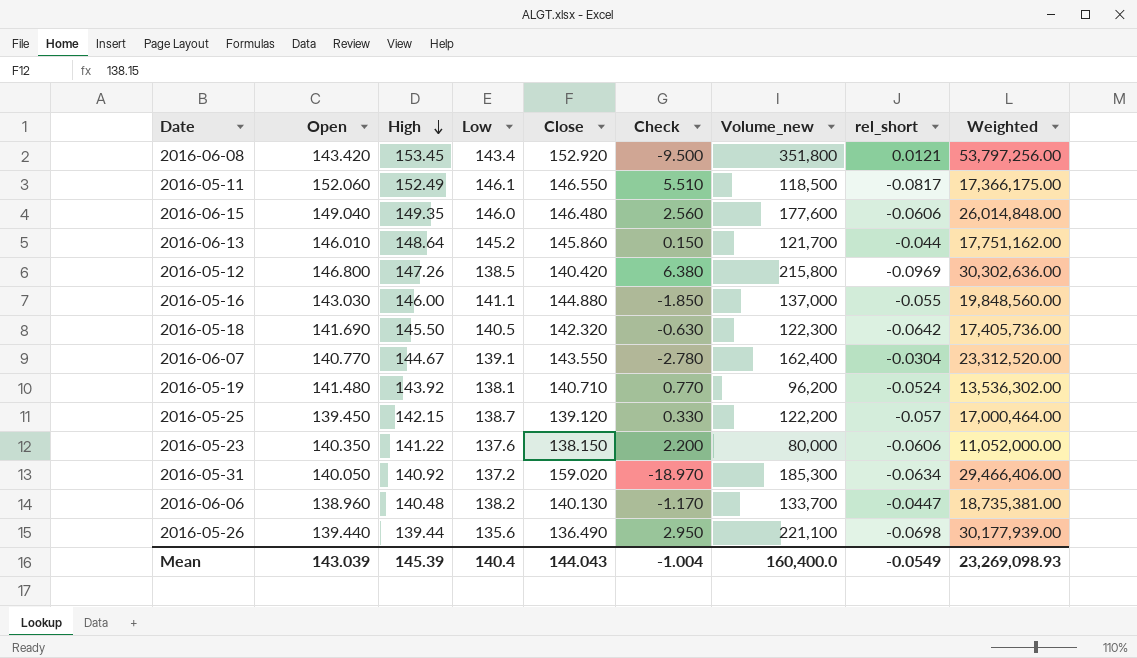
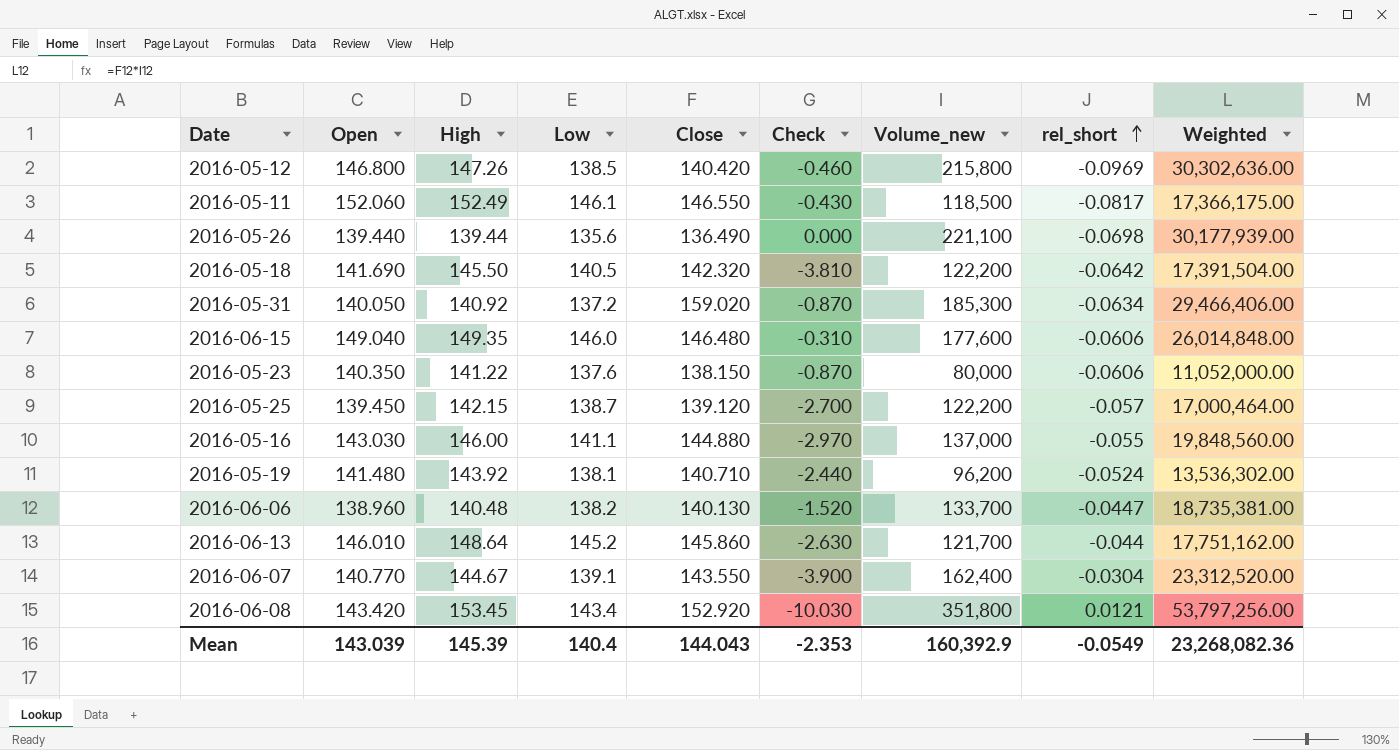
row order: High descending -> rel_short ascending
column Check | formula: [Open] - [Close] -> [Open] - [High]
2016-05-18 | Volume_new: 122,300 -> 122,200
2016-05-18 | Weighted: 17,405,736.00 -> 17,391,504.00
Mean | Check: -1.004 -> -2.353
Mean | Volume_new: 160,400.0 -> 160,392.9
Mean | Weighted: 23,269,098.93 -> 23,268,082.36

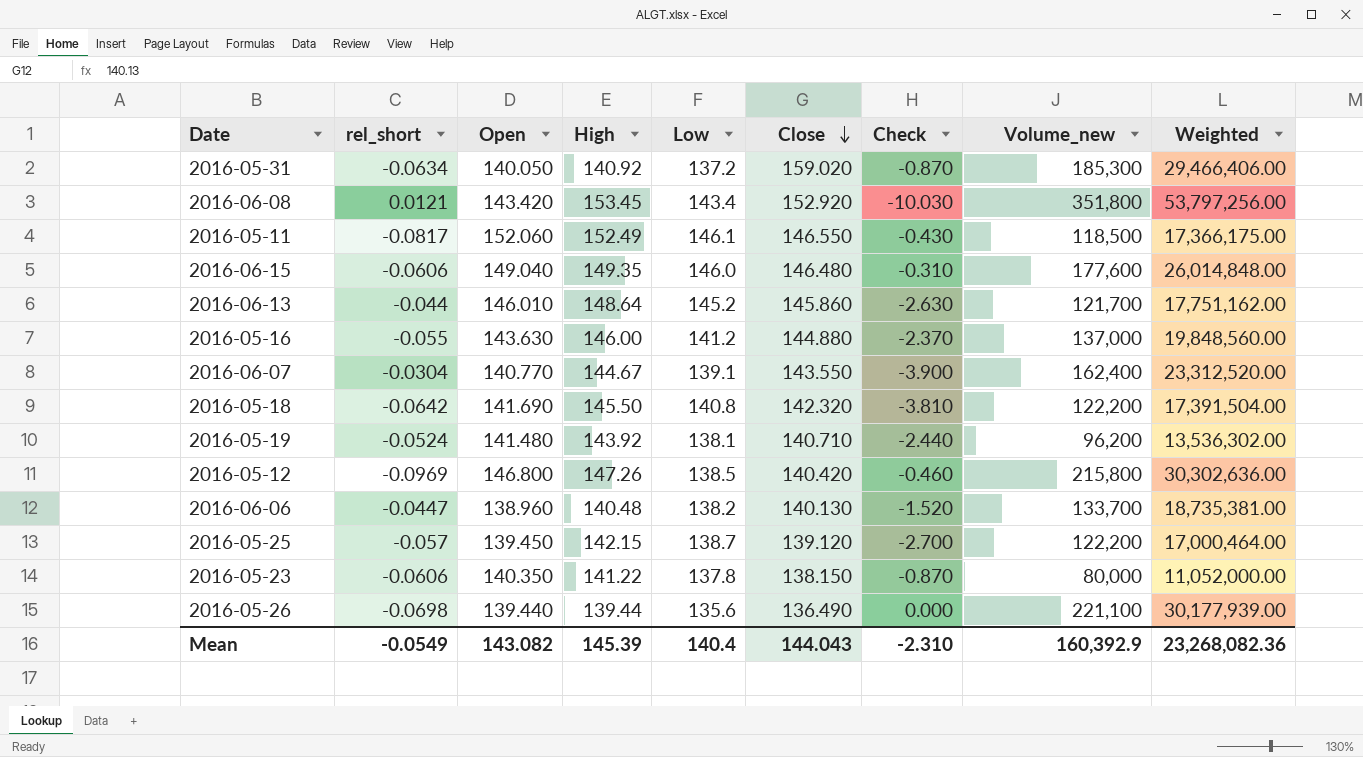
row order: rel_short ascending -> Close descending
column rel_short | position: 8 -> 2
2016-05-16 | Open: 143.030 -> 143.630
2016-05-16 | Low: 141.1 -> 141.2
2016-05-16 | Check: -2.970 -> -2.370
2016-05-18 | Low: 140.5 -> 140.8
2016-05-23 | Low: 137.6 -> 137.8
Mean | Open: 143.039 -> 143.082
Mean | Check: -2.353 -> -2.310

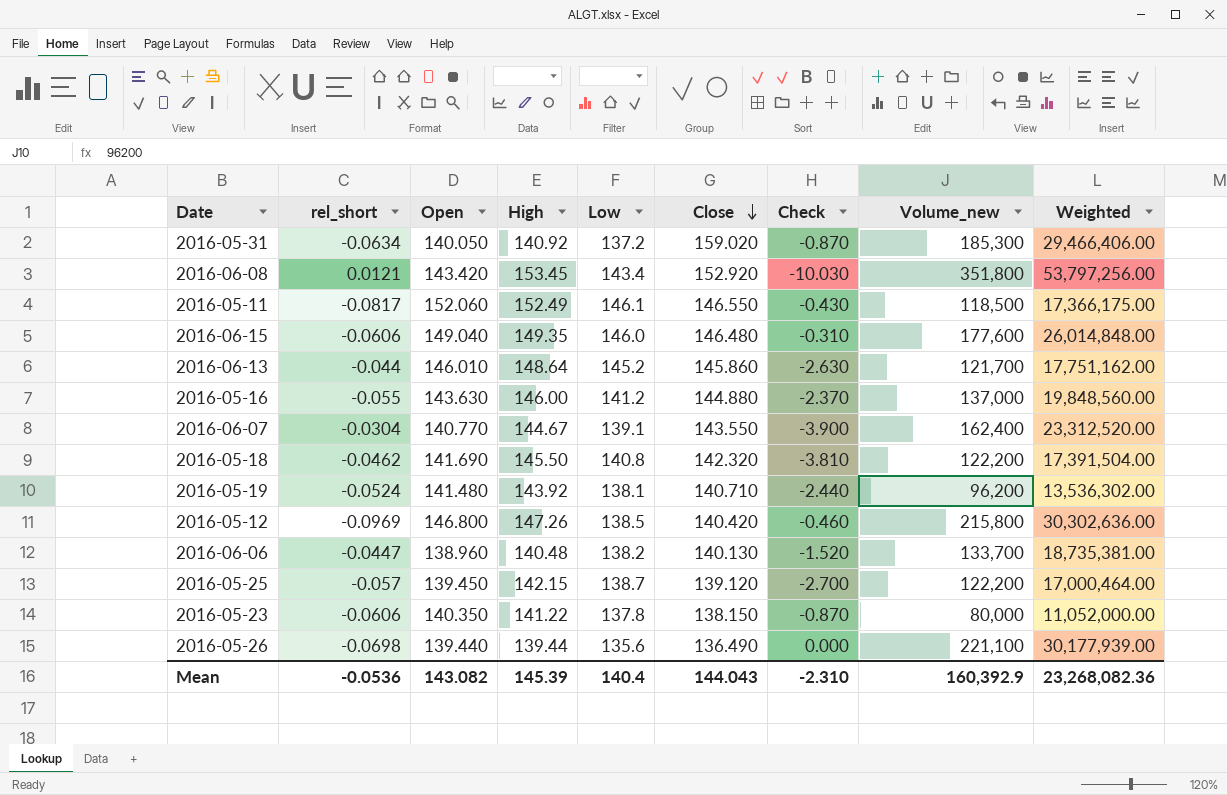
2016-05-18 | rel_short: -0.0642 -> -0.0462
Mean | rel_short: -0.0549 -> -0.0536

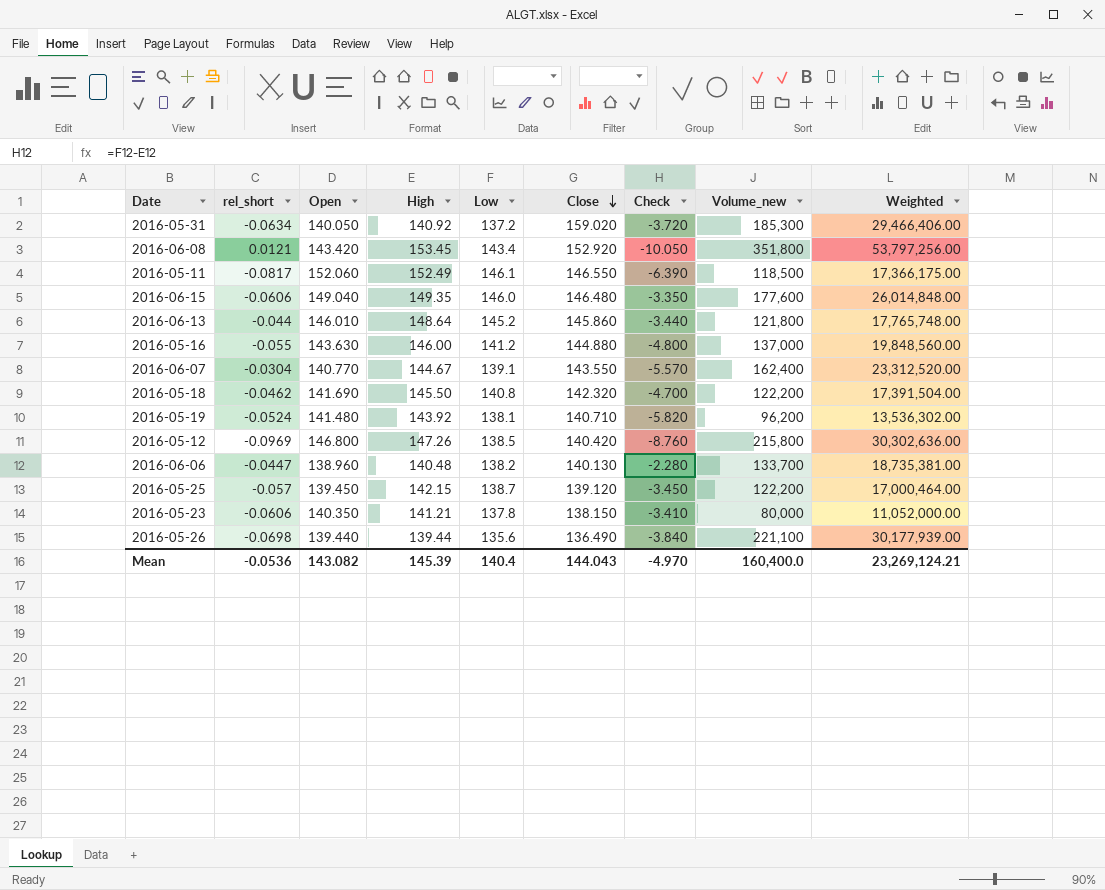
column Check | formula: [Open] - [High] -> [Low] - [High]
2016-06-13 | Volume_new: 121,700 -> 121,800
2016-06-13 | Weighted: 17,751,162.00 -> 17,765,748.00
2016-05-23 | High: 141.22 -> 141.21
Mean | Check: -2.310 -> -4.970
Mean | Volume_new: 160,392.9 -> 160,400.0
Mean | Weighted: 23,268,082.36 -> 23,269,124.21

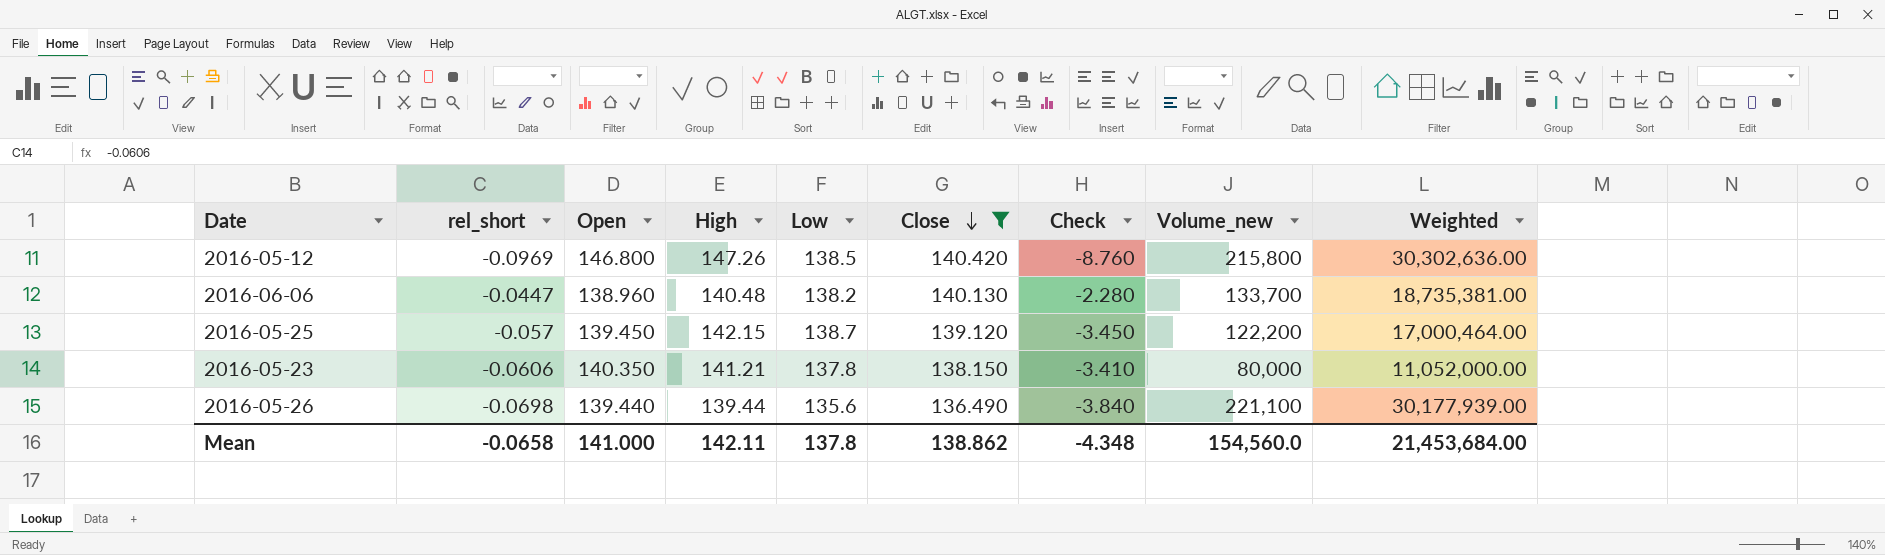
filter: none -> Close <= 140.420
Mean | rel_short: -0.0536 -> -0.0658
Mean | Open: 143.082 -> 141.000
Mean | High: 145.39 -> 142.11
Mean | Low: 140.4 -> 137.8
Mean | Close: 144.043 -> 138.862
Mean | Check: -4.970 -> -4.348
Mean | Volume_new: 160,400.0 -> 154,560.0
Mean | Weighted: 23,269,124.21 -> 21,453,684.00

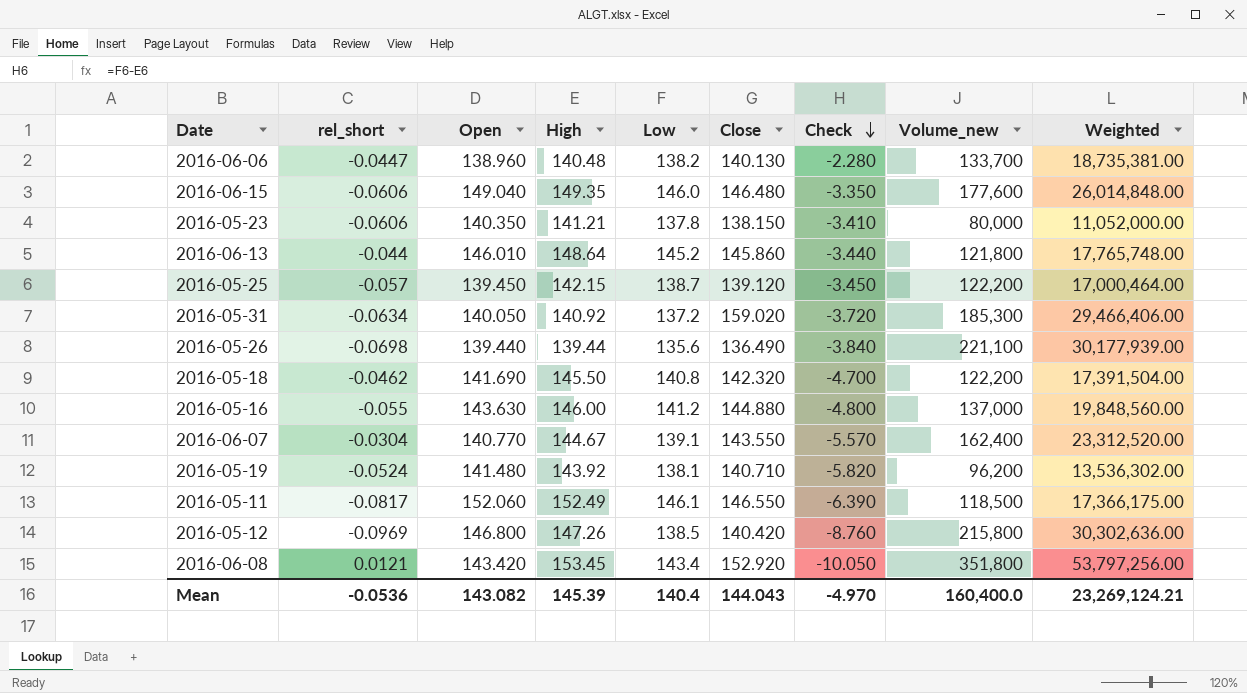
filter: Close <= 140.420 -> none
row order: Close descending -> Check descending
Mean | rel_short: -0.0658 -> -0.0536
Mean | Open: 141.000 -> 143.082
Mean | High: 142.11 -> 145.39
Mean | Low: 137.8 -> 140.4
Mean | Close: 138.862 -> 144.043
Mean | Check: -4.348 -> -4.970
Mean | Volume_new: 154,560.0 -> 160,400.0
Mean | Weighted: 21,453,684.00 -> 23,269,124.21

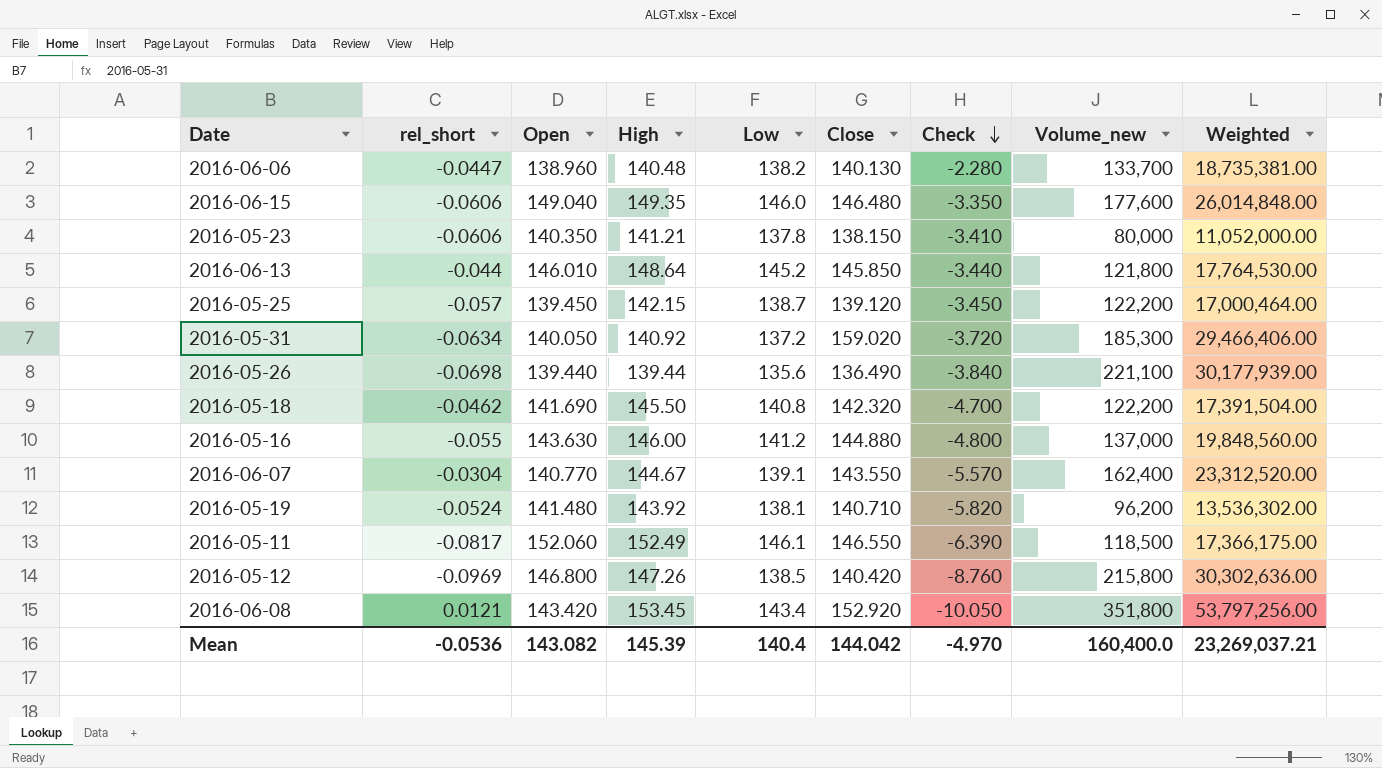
2016-06-13 | Close: 145.860 -> 145.850
2016-06-13 | Weighted: 17,765,748.00 -> 17,764,530.00
Mean | Close: 144.043 -> 144.042
Mean | Weighted: 23,269,124.21 -> 23,269,037.21

